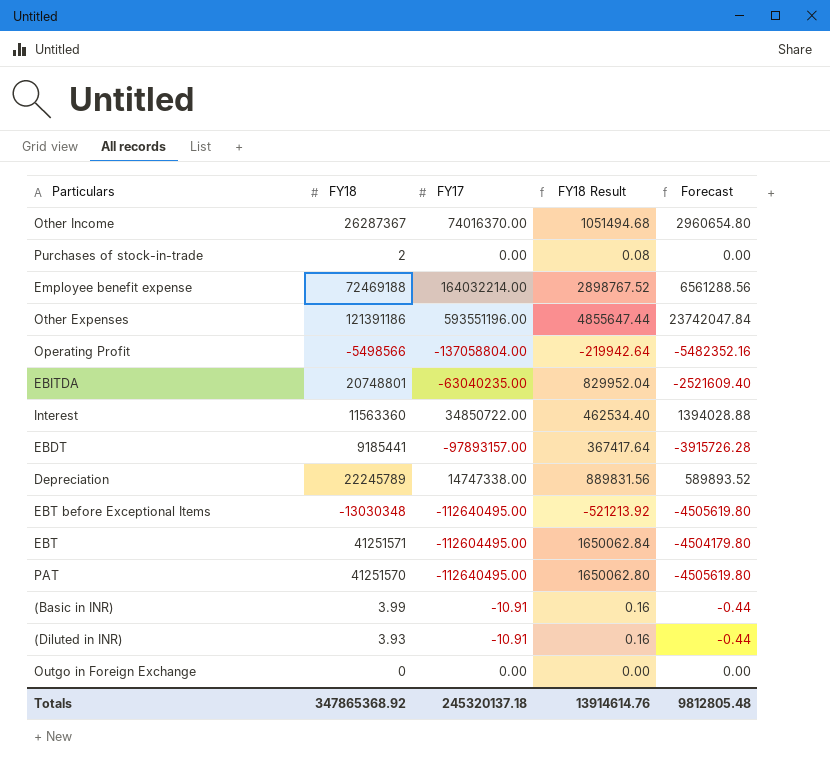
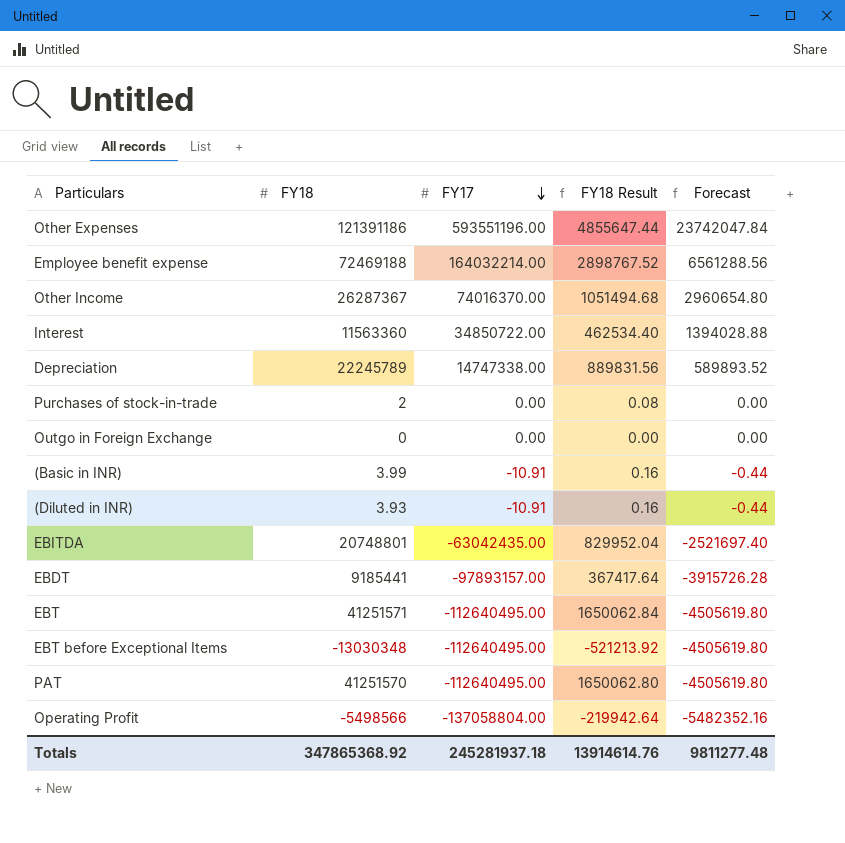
row order: none -> FY17 descending
EBITDA | FY17: -63040235.00 -> -63042435.00
EBITDA | Forecast: -2521609.40 -> -2521697.40
EBT | FY17: -112604495.00 -> -112640495.00
EBT | Forecast: -4504179.80 -> -4505619.80
Totals | FY17: 245320137.18 -> 245281937.18
Totals | Forecast: 9812805.48 -> 9811277.48

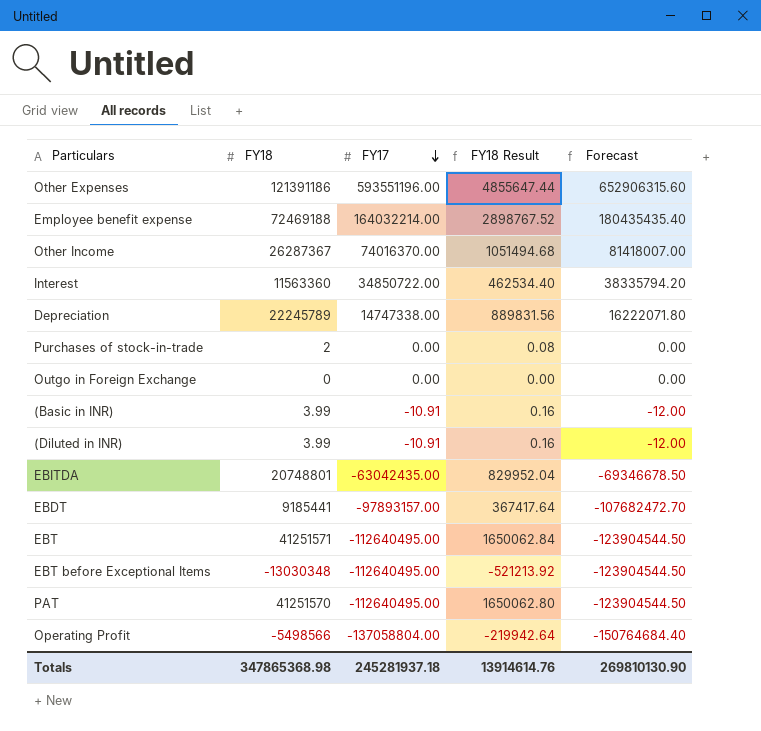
column Forecast | formula: [FY17] * 0.04 -> [FY17] * 1.1
(Diluted in INR) | FY18: 3.93 -> 3.99
Totals | FY18: 347865368.92 -> 347865368.98
Totals | Forecast: 9811277.48 -> 269810130.90

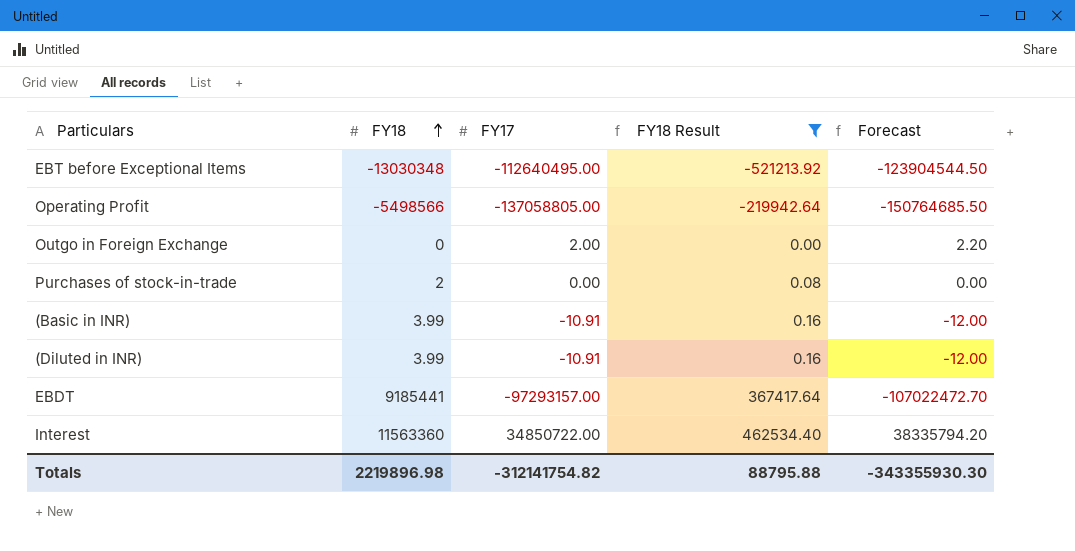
filter: none -> FY18 Result <= 462534.40
row order: FY17 descending -> FY18 ascending
Operating Profit | FY17: -137058804.00 -> -137058805.00
Operating Profit | Forecast: -150764684.40 -> -150764685.50
Outgo in Foreign Exchange | FY17: 0.00 -> 2.00
Outgo in Foreign Exchange | Forecast: 0.00 -> 2.20
EBDT | FY17: -97893157.00 -> -97293157.00
EBDT | Forecast: -107682472.70 -> -107022472.70
Totals | FY18: 347865368.98 -> 2219896.98
Totals | FY17: 245281937.18 -> -312141754.82
Totals | FY18 Result: 13914614.76 -> 88795.88
Totals | Forecast: 269810130.90 -> -343355930.30

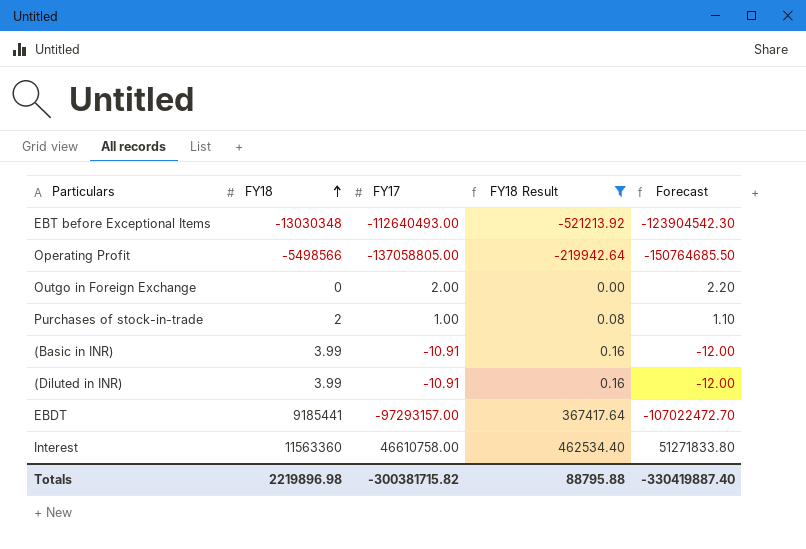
EBT before Exceptional Items | FY17: -112640495.00 -> -112640493.00
EBT before Exceptional Items | Forecast: -123904544.50 -> -123904542.30
Purchases of stock-in-trade | FY17: 0.00 -> 1.00
Purchases of stock-in-trade | Forecast: 0.00 -> 1.10
Interest | FY17: 34850722.00 -> 46610758.00
Interest | Forecast: 38335794.20 -> 51271833.80
Totals | FY17: -312141754.82 -> -300381715.82
Totals | Forecast: -343355930.30 -> -330419887.40

